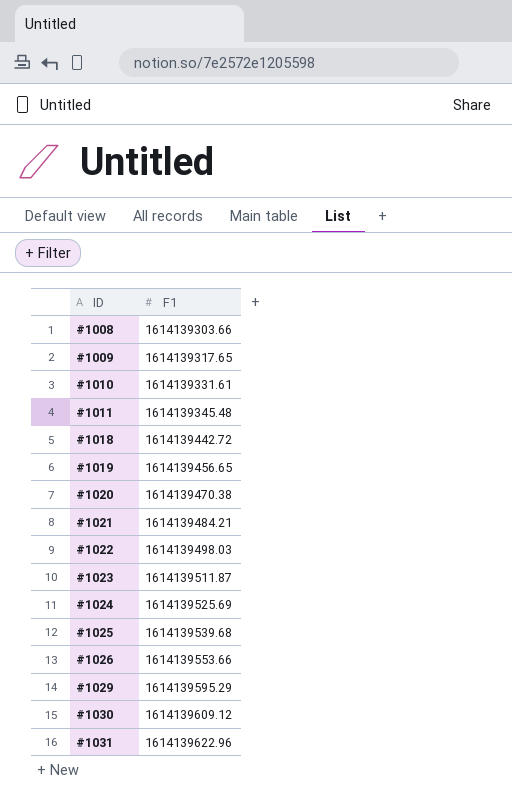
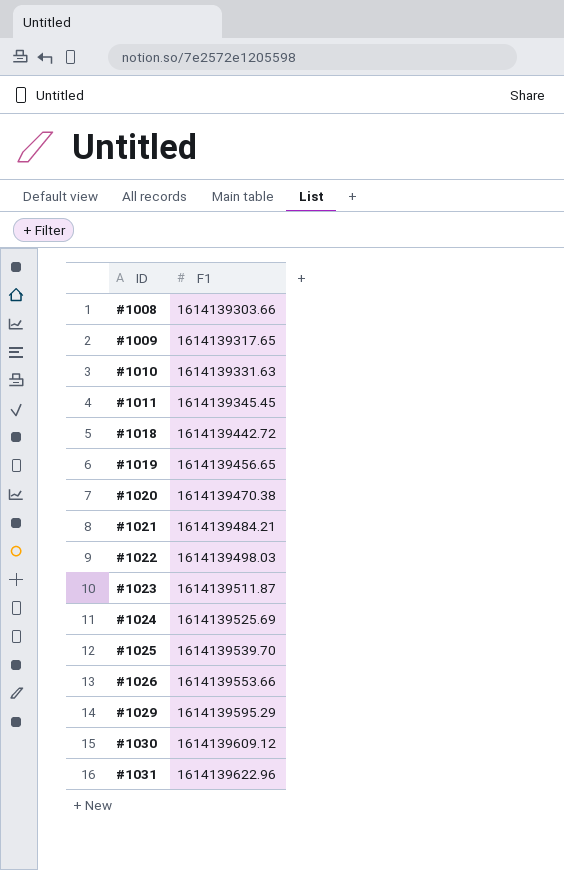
#1010 | F1: 1614139331.61 -> 1614139331.63
#1011 | F1: 1614139345.48 -> 1614139345.45
#1025 | F1: 1614139539.68 -> 1614139539.70

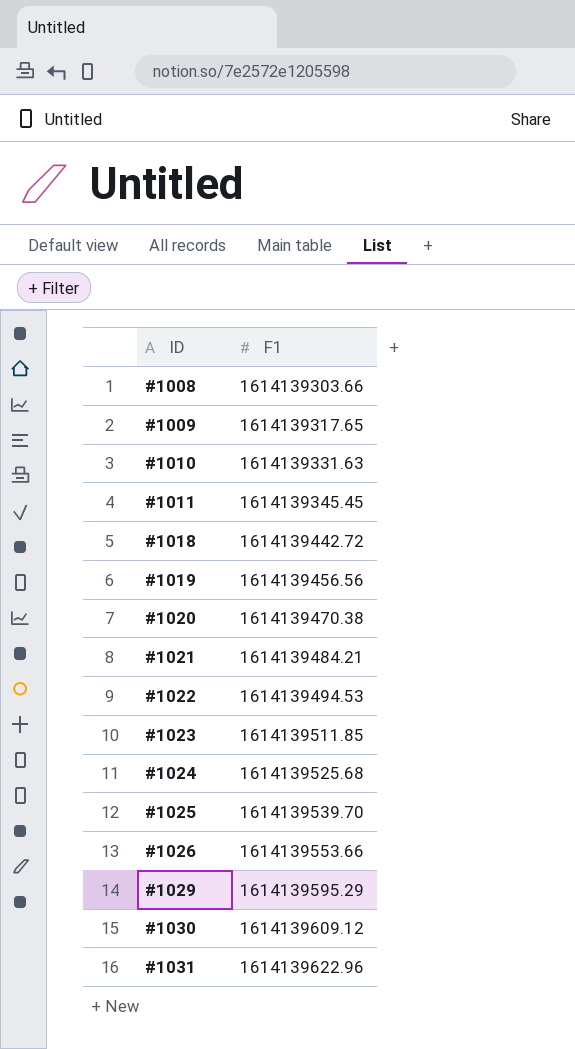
#1019 | F1: 1614139456.65 -> 1614139456.56
#1022 | F1: 1614139498.03 -> 1614139494.53
#1023 | F1: 1614139511.87 -> 1614139511.85
#1024 | F1: 1614139525.69 -> 1614139525.68

